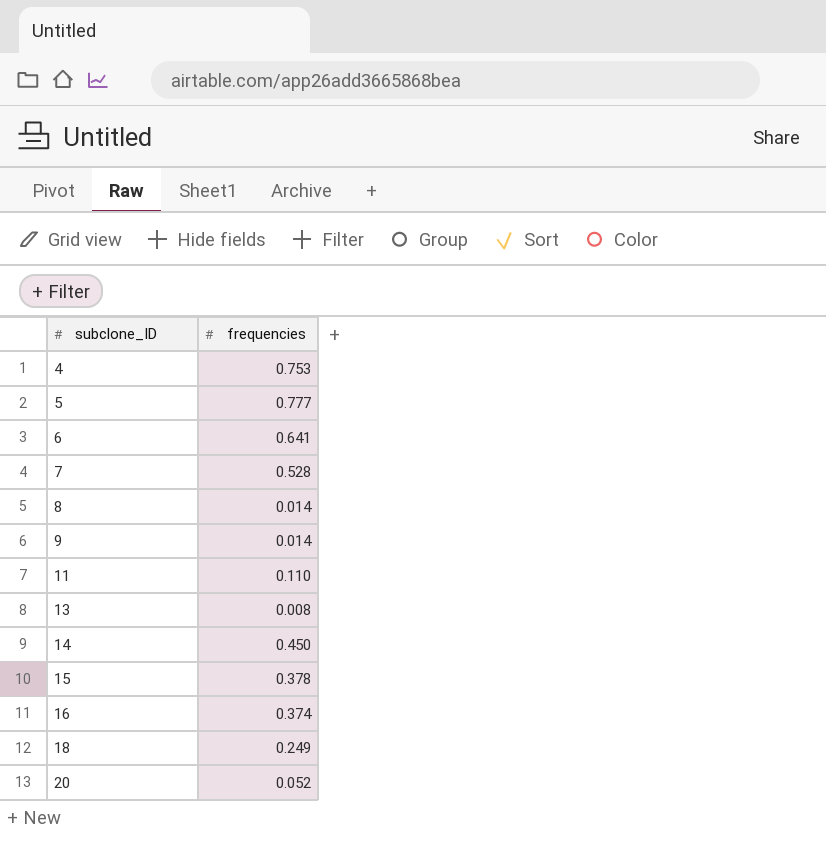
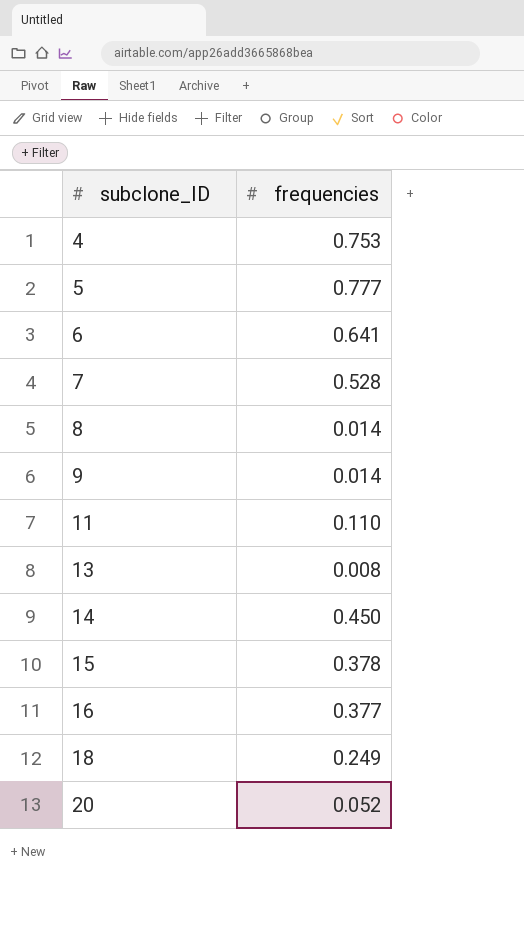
16 | frequencies: 0.374 -> 0.377

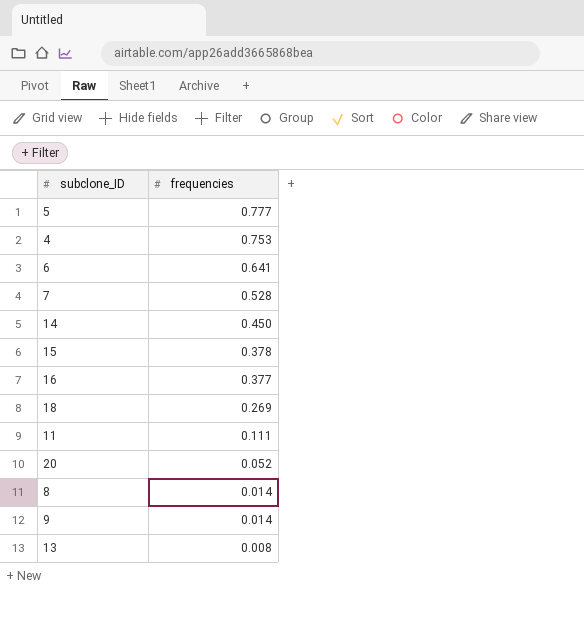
row order: subclone_ID ascending -> frequencies descending
18 | frequencies: 0.249 -> 0.269
11 | frequencies: 0.110 -> 0.111

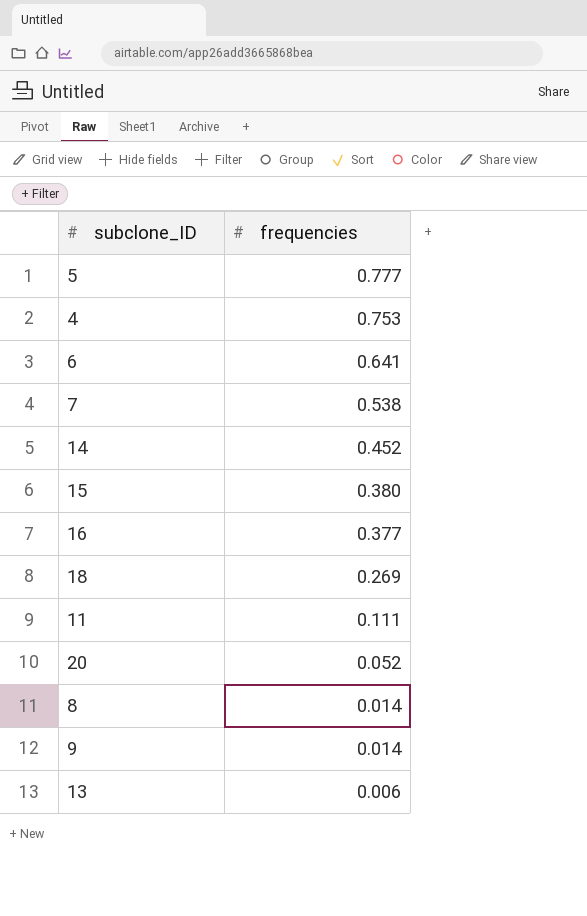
7 | frequencies: 0.528 -> 0.538
14 | frequencies: 0.450 -> 0.452
15 | frequencies: 0.378 -> 0.380
13 | frequencies: 0.008 -> 0.006

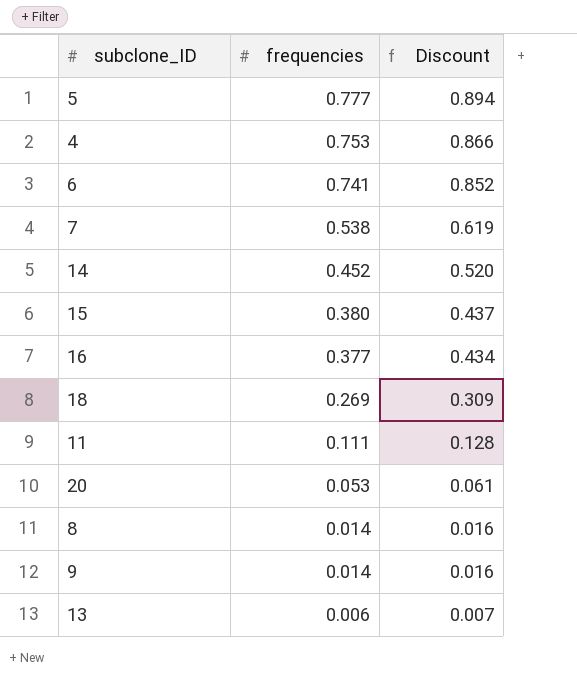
column Discount | formula: none -> [frequencies] * 1.15
6 | frequencies: 0.641 -> 0.741
20 | frequencies: 0.052 -> 0.053

